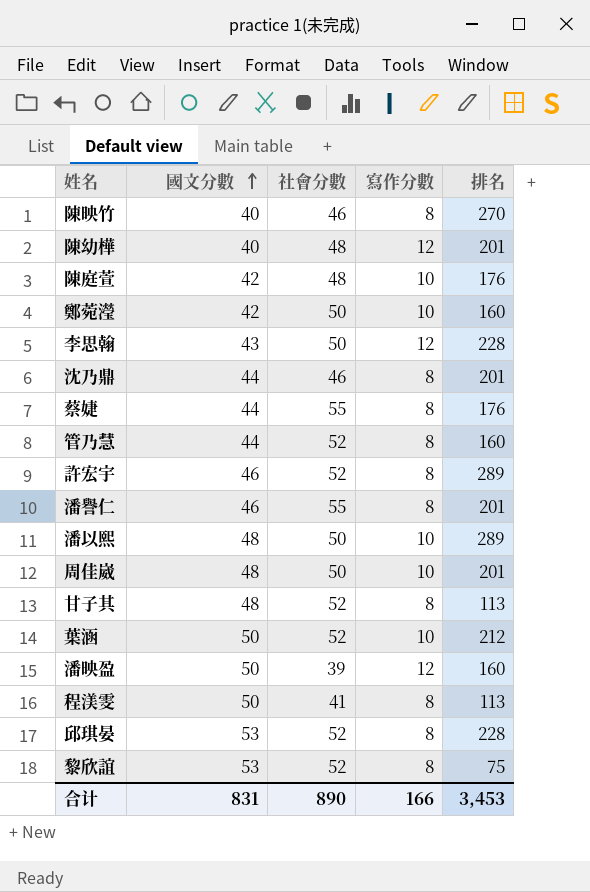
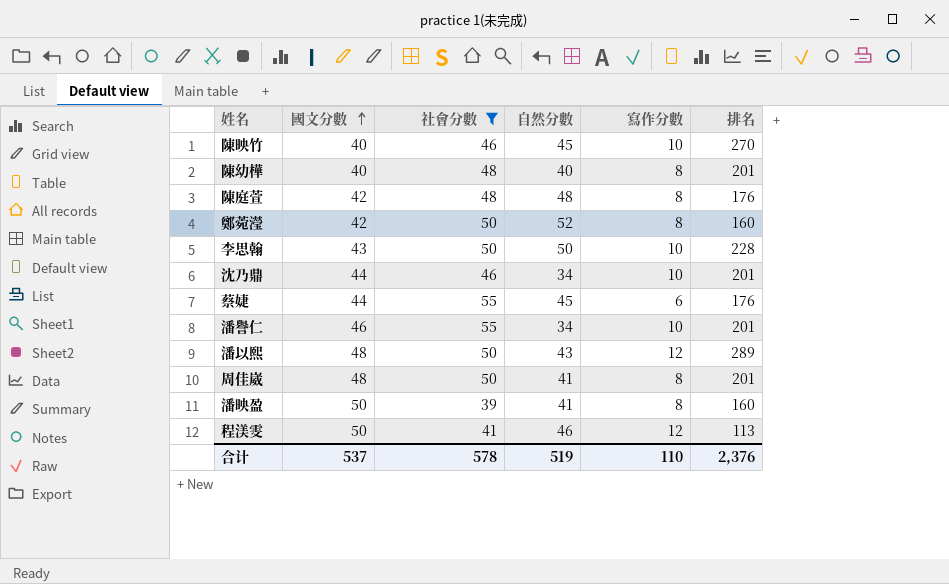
filter: none -> 社會分數 != 52
column 自然分數 | position: none -> 4
陳映竹 | 寫作分數: 8 -> 10
陳幼樺 | 寫作分數: 12 -> 8
陳庭萱 | 寫作分數: 10 -> 8
鄭菀瀅 | 寫作分數: 10 -> 8
李思翰 | 寫作分數: 12 -> 10
沈乃鼎 | 寫作分數: 8 -> 10
蔡婕 | 寫作分數: 8 -> 6
潘譽仁 | 寫作分數: 8 -> 10
潘以熙 | 寫作分數: 10 -> 12
周佳崴 | 寫作分數: 10 -> 8
潘映盈 | 寫作分數: 12 -> 8
程渼雯 | 寫作分數: 8 -> 12
合计 | 國文分數: 831 -> 537
合计 | 社會分數: 890 -> 578
合计 | 寫作分數: 166 -> 110
合计 | 排名: 3,453 -> 2,376

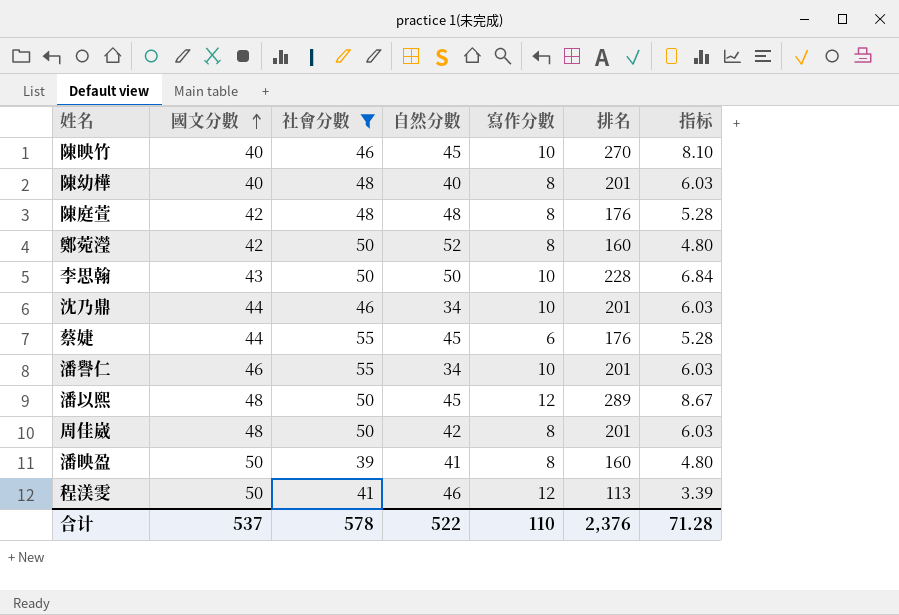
column 指标 | formula: none -> [排名] * 0.03
潘以熙 | 自然分數: 43 -> 45
周佳崴 | 自然分數: 41 -> 42
合计 | 自然分數: 519 -> 522

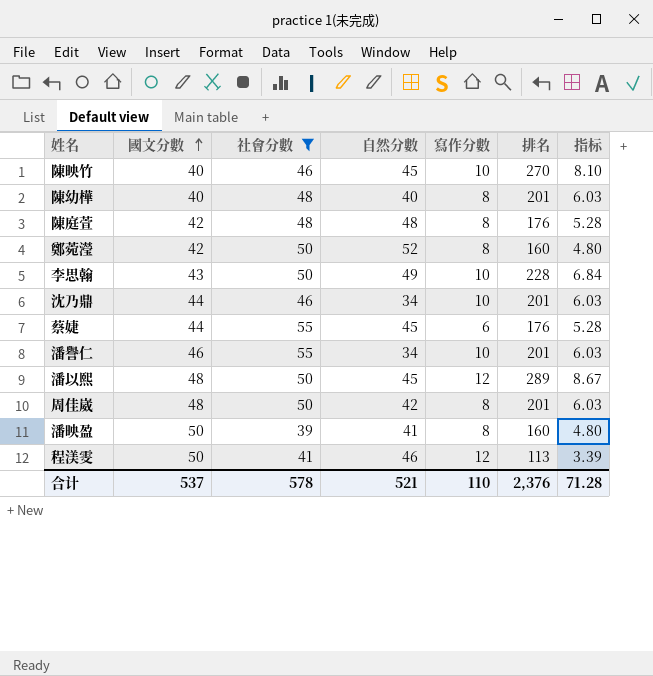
李思翰 | 自然分數: 50 -> 49
合计 | 自然分數: 522 -> 521

